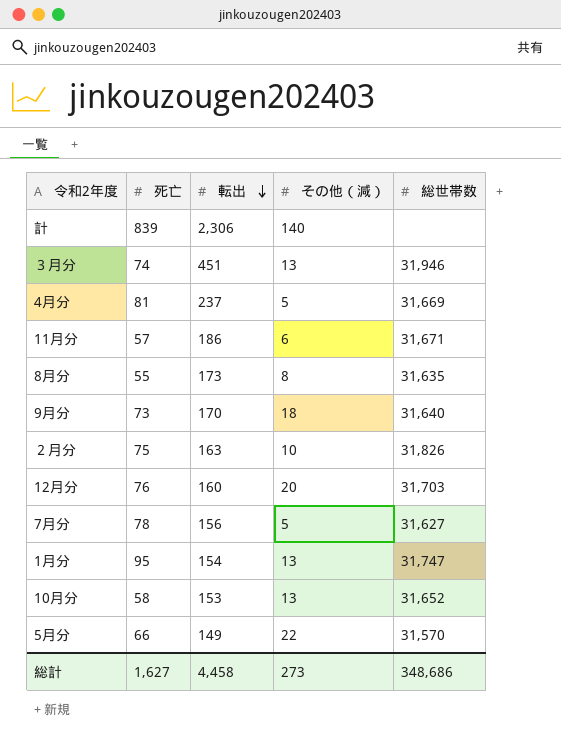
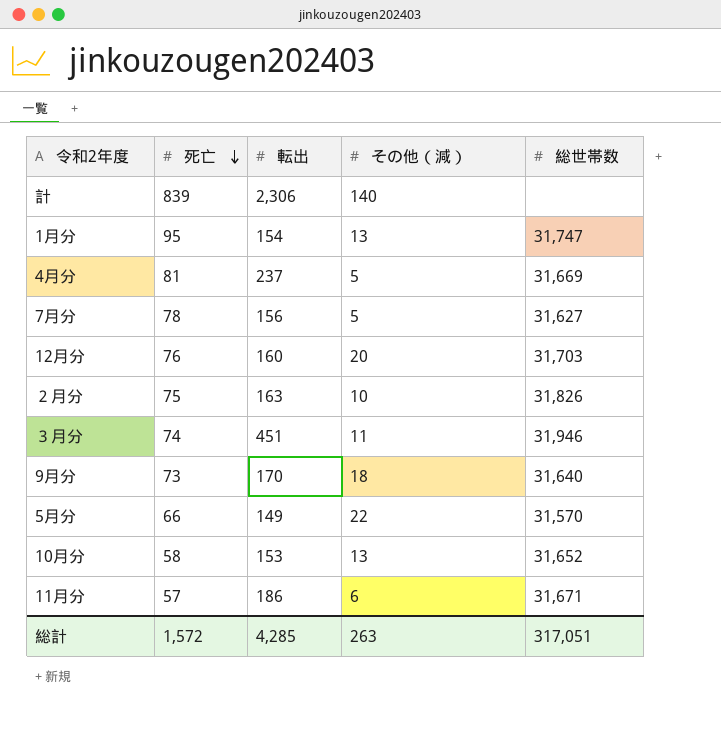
row order: 転出 descending -> 死亡 descending
row 8月分: 55 | 173 | 8 | 31,635 -> none
３月分 | その他（減）: 13 -> 11
総計 | 死亡: 1,627 -> 1,572
総計 | 転出: 4,458 -> 4,285
総計 | その他（減）: 273 -> 263
総計 | 総世帯数: 348,686 -> 317,051

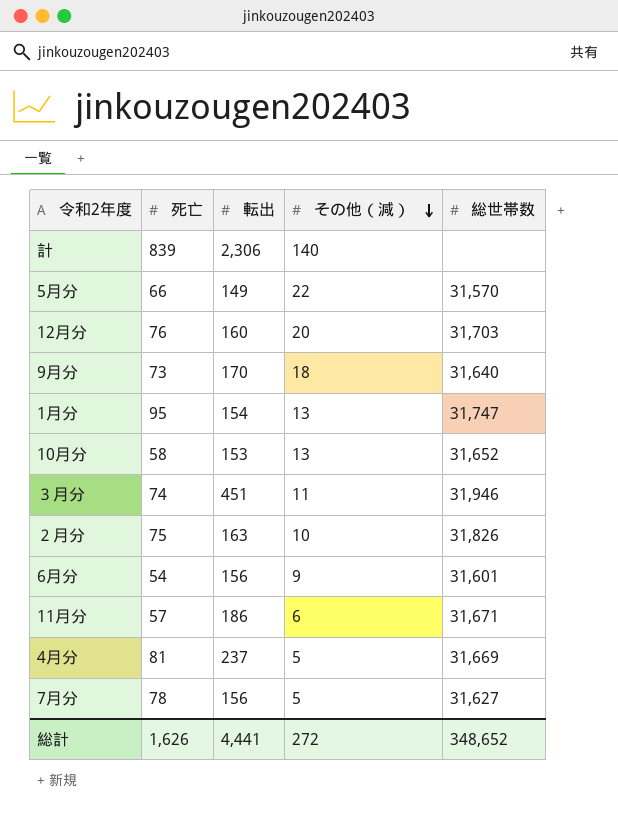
row order: 死亡 descending -> その他（減） descending
row 6月分: none -> 54 | 156 | 9 | 31,601
総計 | 死亡: 1,572 -> 1,626
総計 | 転出: 4,285 -> 4,441
総計 | その他（減）: 263 -> 272
総計 | 総世帯数: 317,051 -> 348,652

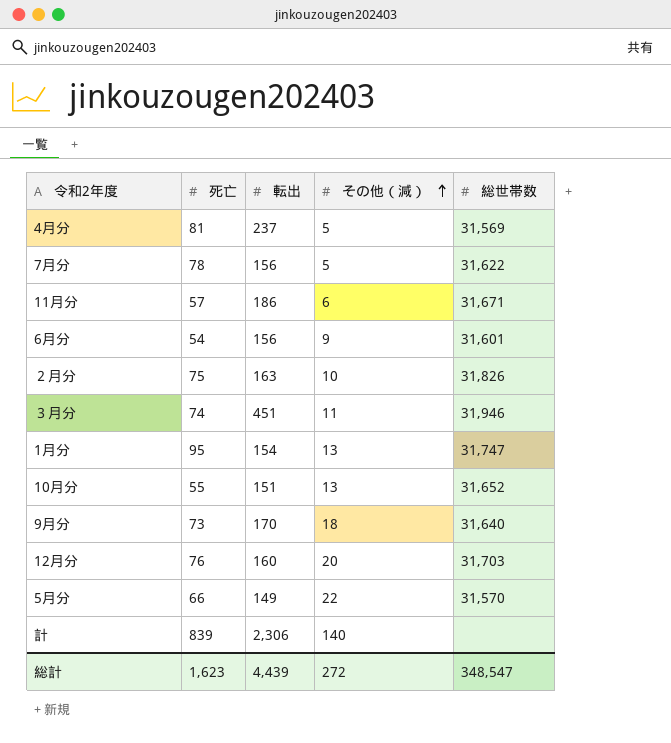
row order: その他（減） descending -> その他（減） ascending
4月分 | 総世帯数: 31,669 -> 31,569
7月分 | 総世帯数: 31,627 -> 31,622
10月分 | 死亡: 58 -> 55
10月分 | 転出: 153 -> 151
総計 | 死亡: 1,626 -> 1,623
総計 | 転出: 4,441 -> 4,439
総計 | 総世帯数: 348,652 -> 348,547

